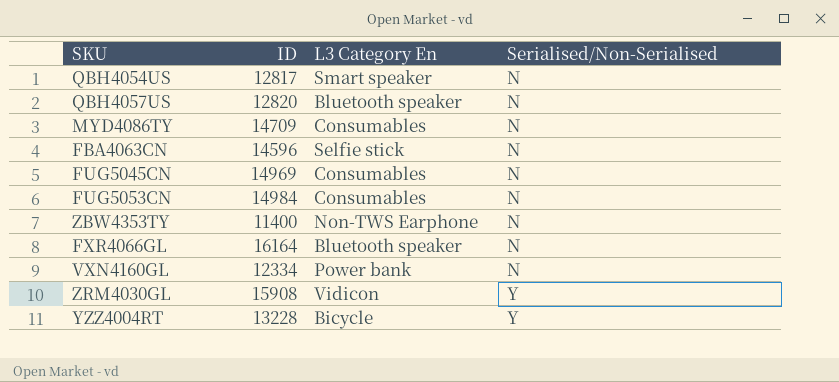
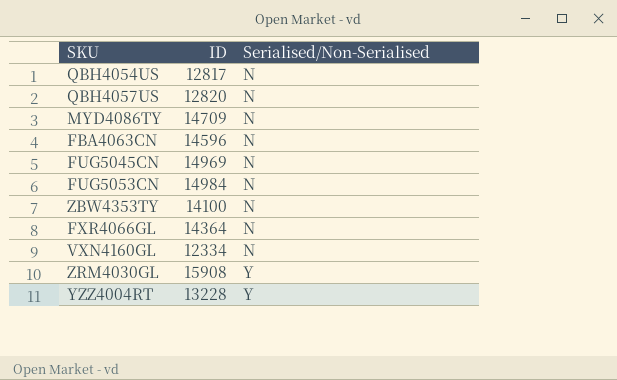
column L3 Category En | position: 3 -> none
ZBW4353TY | ID: 11400 -> 14100
FXR4066GL | ID: 16164 -> 14364

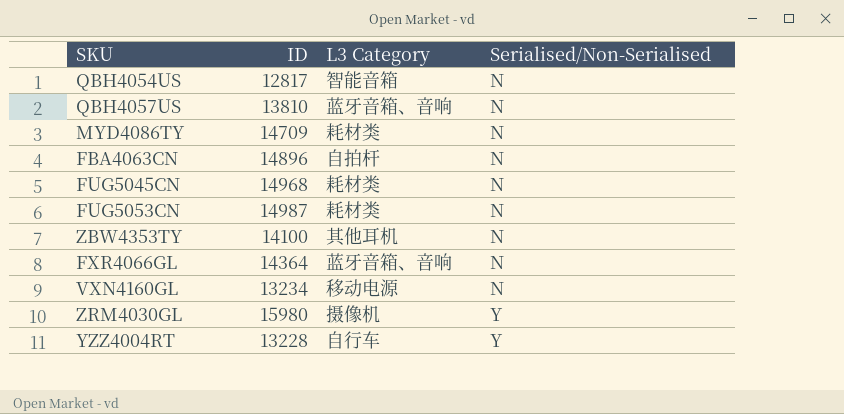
column L3 Category | position: none -> 3
QBH4057US | ID: 12820 -> 13810
FBA4063CN | ID: 14596 -> 14896
FUG5045CN | ID: 14969 -> 14968
FUG5053CN | ID: 14984 -> 14987
VXN4160GL | ID: 12334 -> 13234
ZRM4030GL | ID: 15908 -> 15980

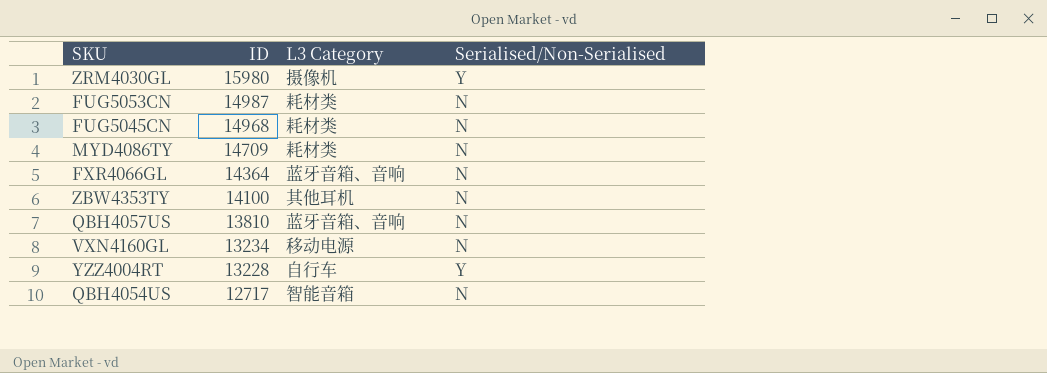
row order: Serialised/Non-Serialised ascending -> ID descending
row FBA4063CN: 14896 | 自拍杆 | N -> none
QBH4054US | ID: 12817 -> 12717

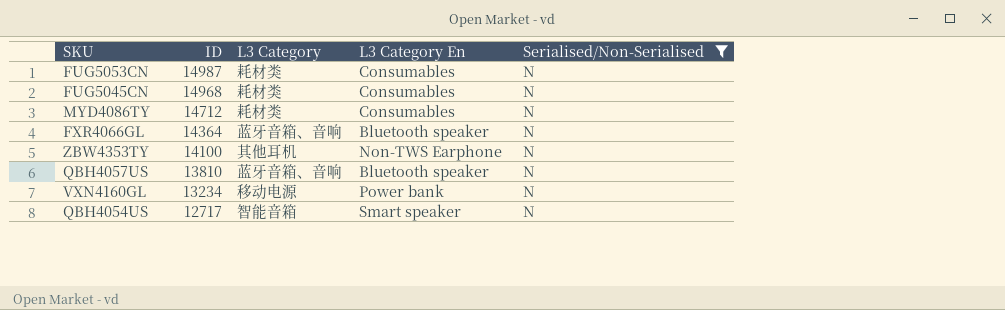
filter: none -> Serialised/Non-Serialised = N
column L3 Category En | position: none -> 4
MYD4086TY | ID: 14709 -> 14712

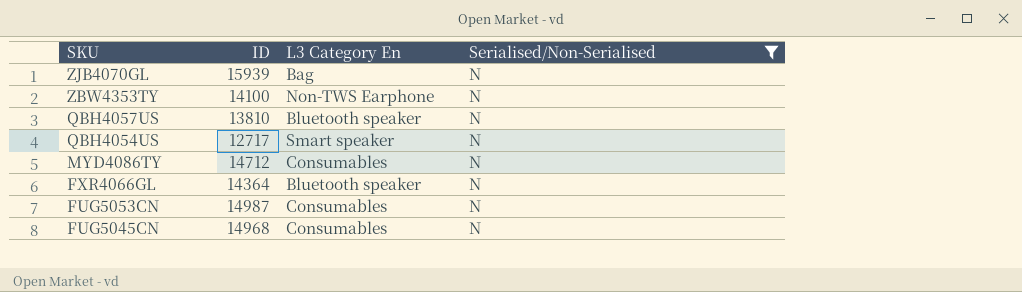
row order: ID descending -> SKU descending
column L3 Category | position: 3 -> none
row VXN4160GL: 13234 | 移动电源 | Power bank | N -> none
row ZJB4070GL: none -> 15939 | Bag | N

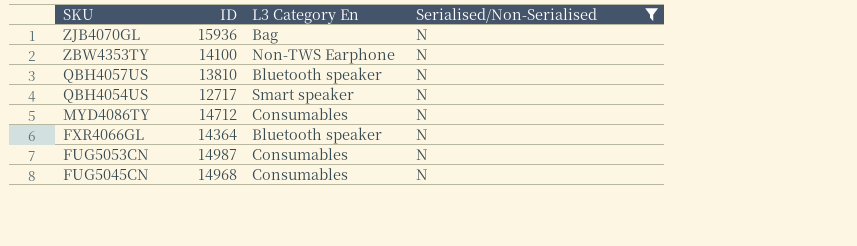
ZJB4070GL | ID: 15939 -> 15936

